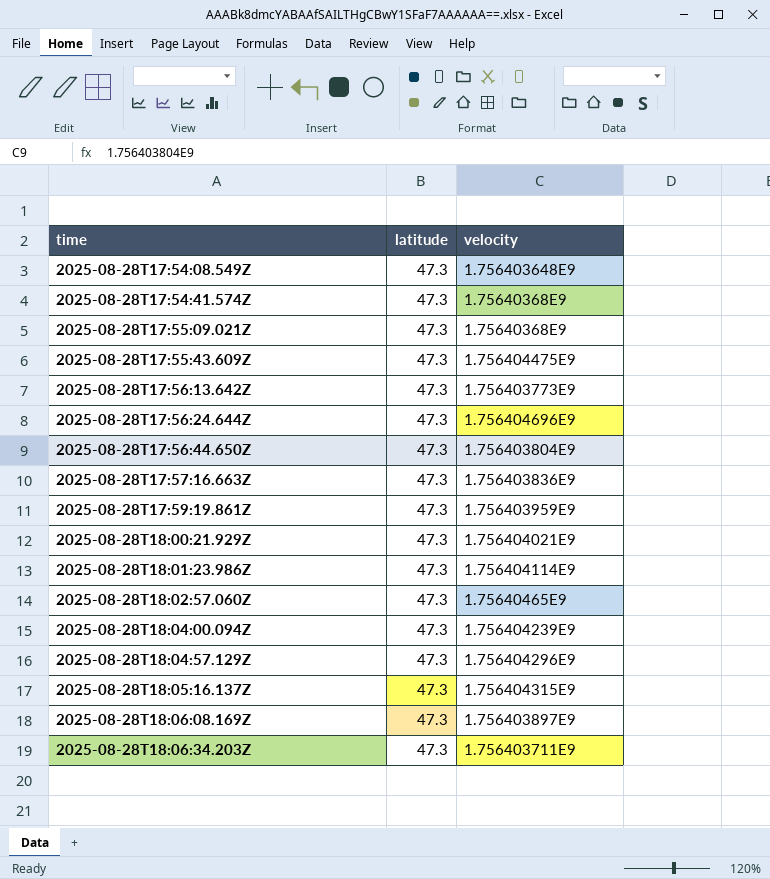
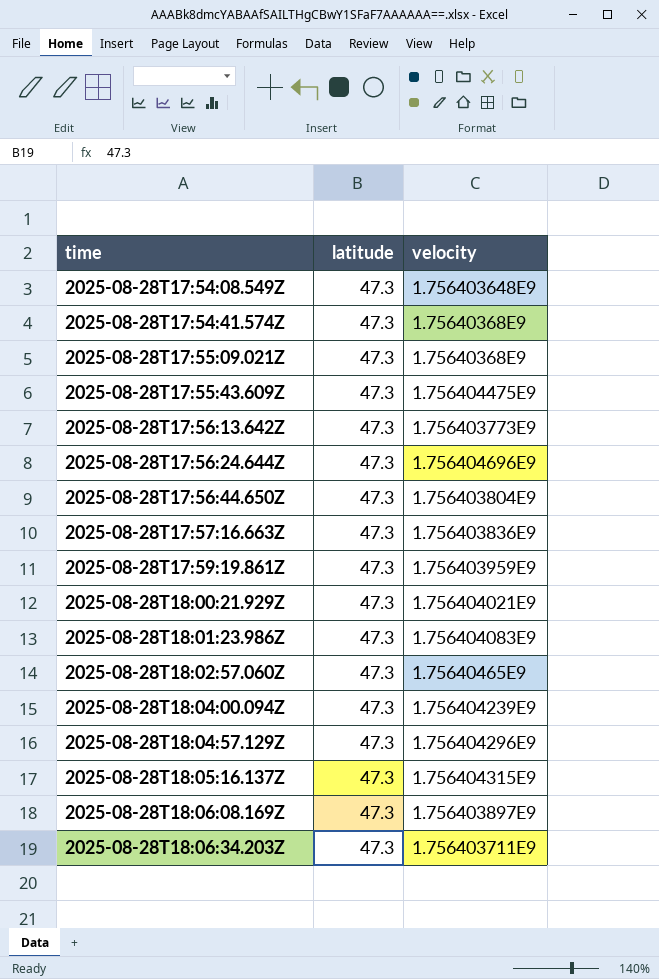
2025-08-28T18:01:23.986Z | velocity: 1.756404114E9 -> 1.756404083E9

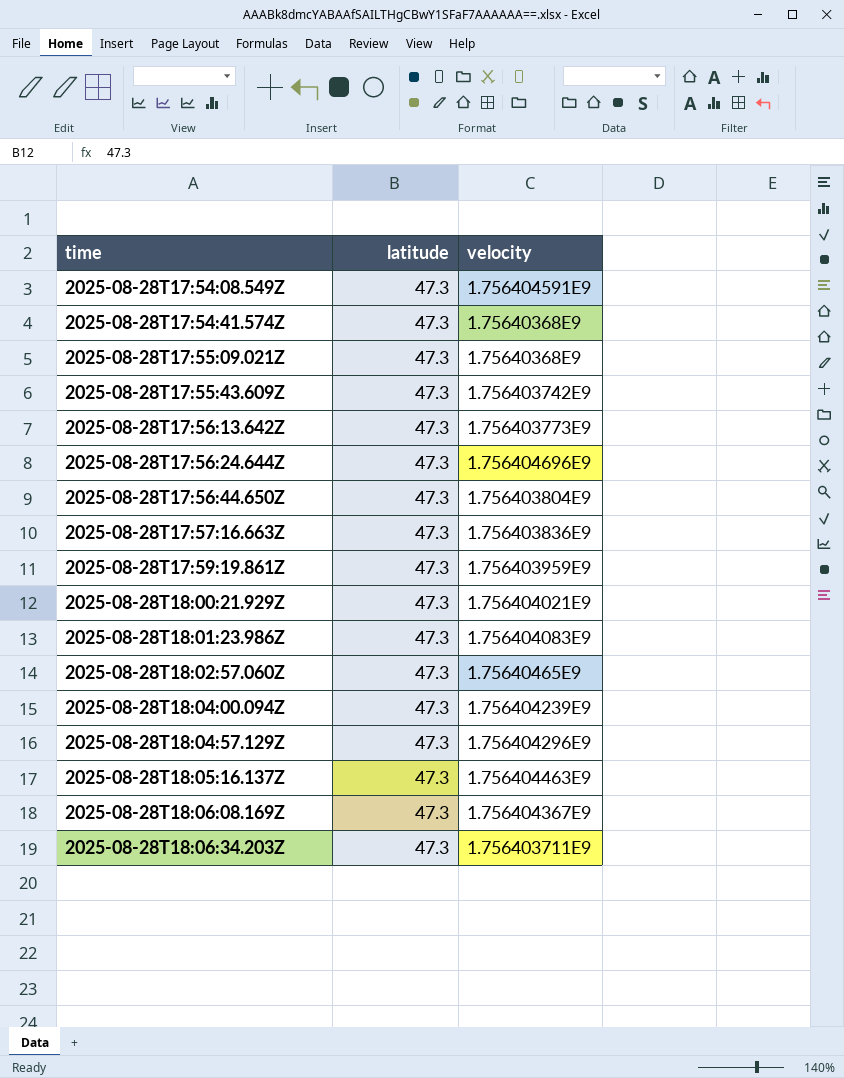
2025-08-28T17:54:08.549Z | velocity: 1.756403648E9 -> 1.756404591E9
2025-08-28T17:55:43.609Z | velocity: 1.756404475E9 -> 1.756403742E9
2025-08-28T18:05:16.137Z | velocity: 1.756404315E9 -> 1.756404463E9
2025-08-28T18:06:08.169Z | velocity: 1.756403897E9 -> 1.756404367E9

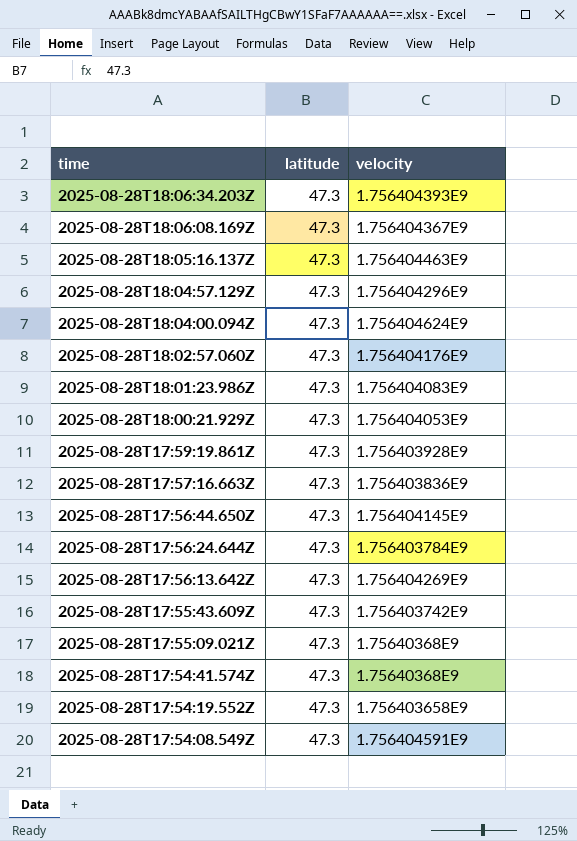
row order: time ascending -> time descending
2025-08-28T18:06:34.203Z | velocity: 1.756403711E9 -> 1.756404393E9
2025-08-28T18:04:00.094Z | velocity: 1.756404239E9 -> 1.756404624E9
2025-08-28T18:02:57.060Z | velocity: 1.75640465E9 -> 1.756404176E9
2025-08-28T18:00:21.929Z | velocity: 1.756404021E9 -> 1.756404053E9
2025-08-28T17:59:19.861Z | velocity: 1.756403959E9 -> 1.756403928E9
2025-08-28T17:56:44.650Z | velocity: 1.756403804E9 -> 1.756404145E9
2025-08-28T17:56:24.644Z | velocity: 1.756404696E9 -> 1.756403784E9
2025-08-28T17:56:13.642Z | velocity: 1.756403773E9 -> 1.756404269E9
row 2025-08-28T17:54:19.552Z: none -> 47.3 | 1.756403658E9

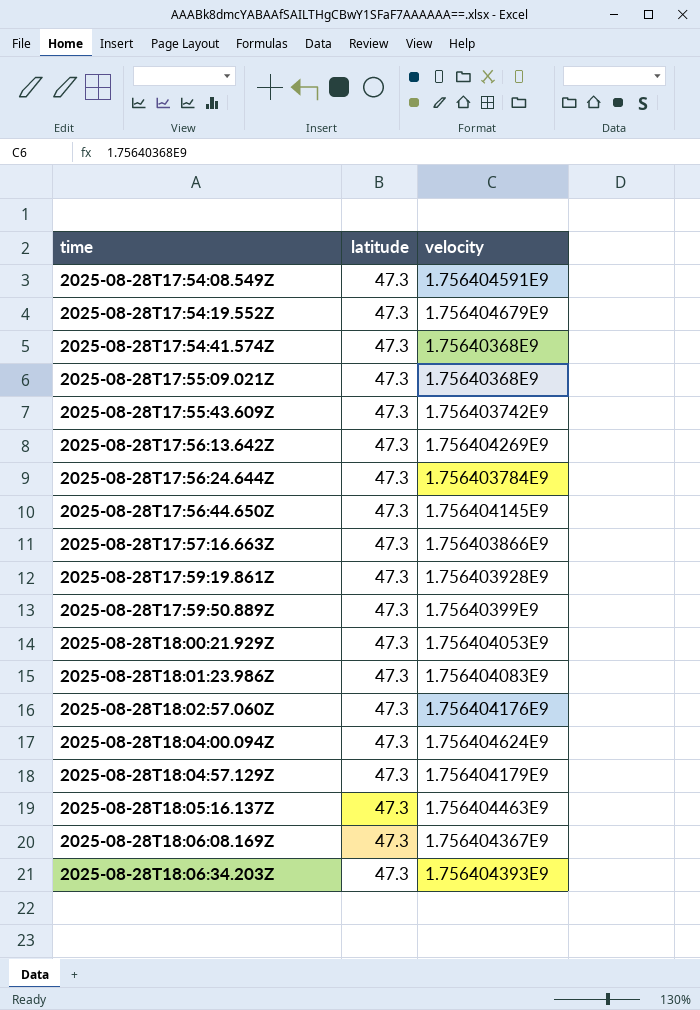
row order: time descending -> time ascending
2025-08-28T17:54:19.552Z | velocity: 1.756403658E9 -> 1.756404679E9
2025-08-28T17:57:16.663Z | velocity: 1.756403836E9 -> 1.756403866E9
row 2025-08-28T17:59:50.889Z: none -> 47.3 | 1.75640399E9
2025-08-28T18:04:57.129Z | velocity: 1.756404296E9 -> 1.756404179E9

